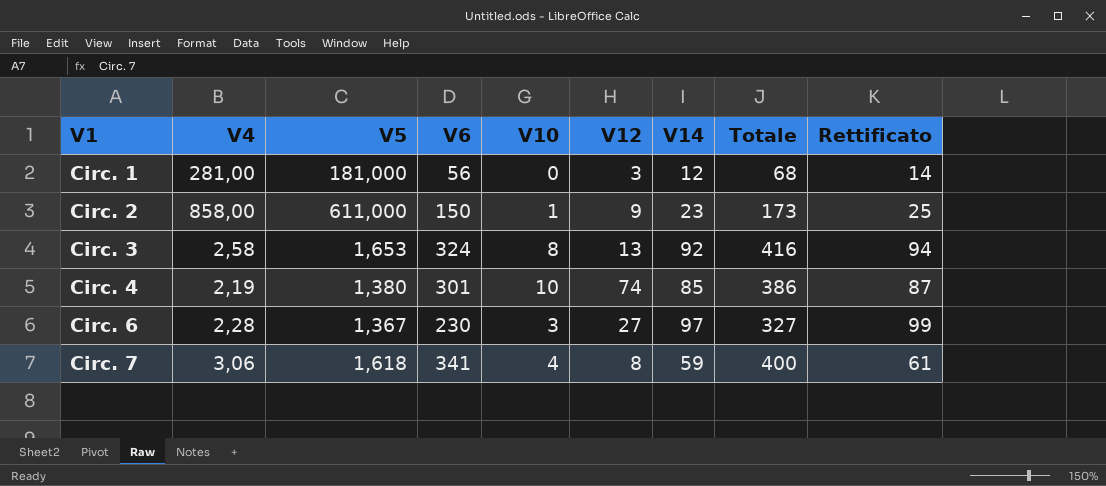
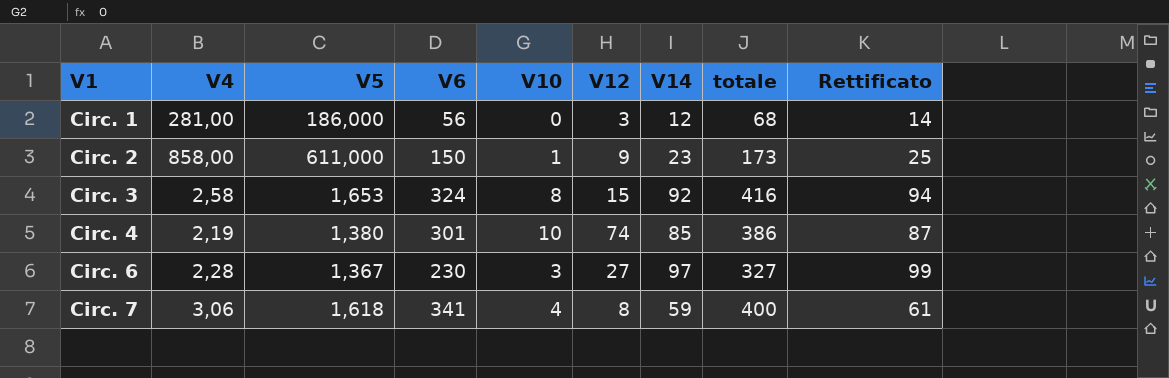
column name: Totale -> totale
Circ. 1 | V5: 181,000 -> 186,000
Circ. 3 | V12: 13 -> 15

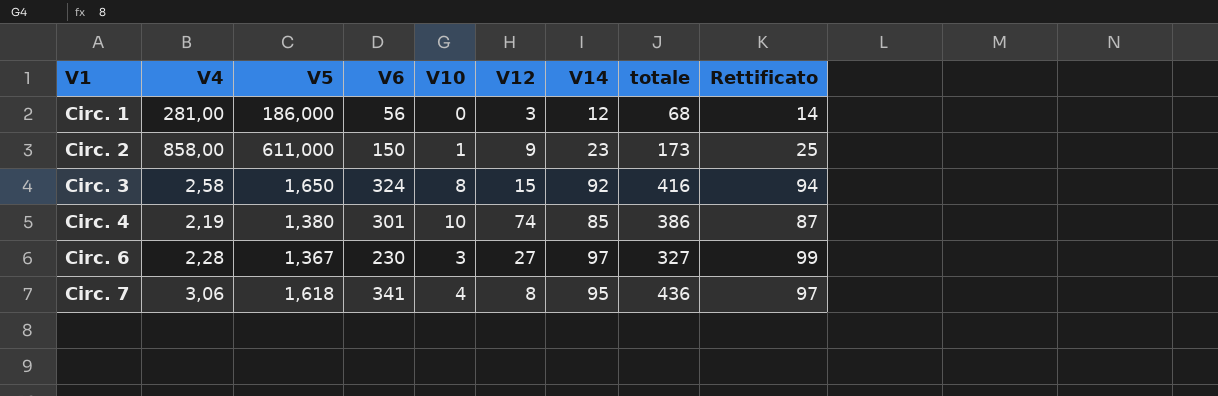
Circ. 3 | V5: 1,653 -> 1,650
Circ. 7 | V14: 59 -> 95
Circ. 7 | totale: 400 -> 436
Circ. 7 | Rettificato: 61 -> 97

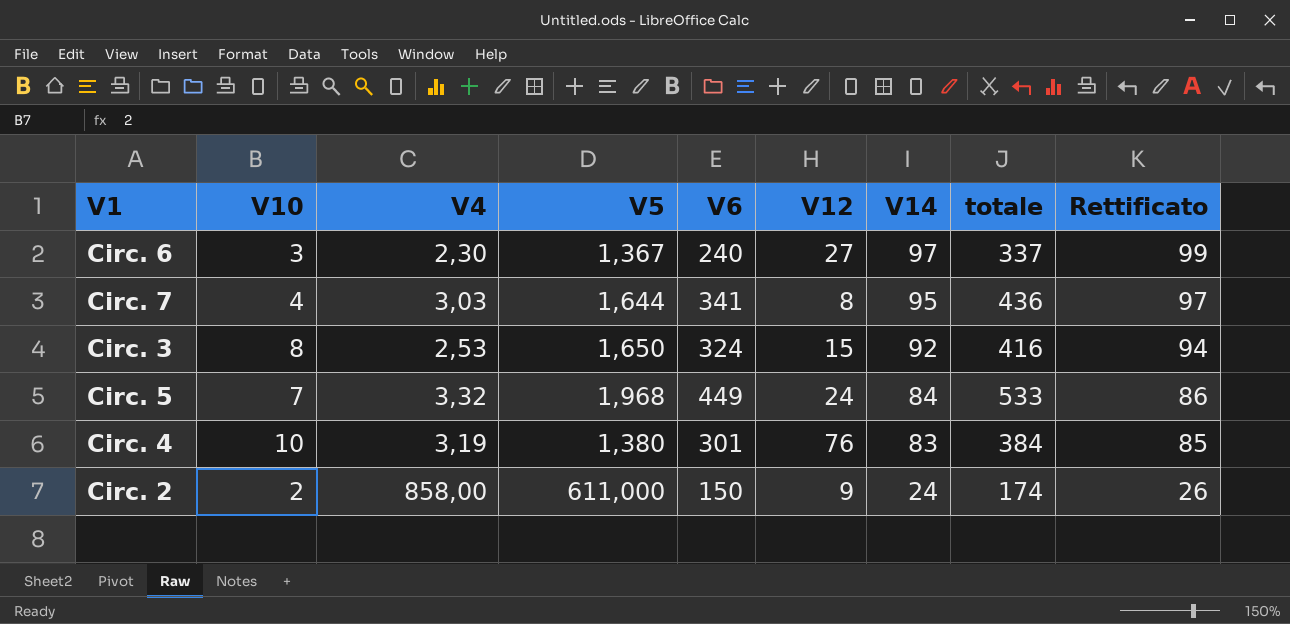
row order: V1 ascending -> V14 descending
column V10 | position: 5 -> 2
row Circ. 1: 281,00 | 186,000 | 56 | 0 | 3 | 12 | 68 | 14 -> none
Circ. 6 | V4: 2,28 -> 2,30
Circ. 6 | V6: 230 -> 240
Circ. 6 | totale: 327 -> 337
Circ. 7 | V4: 3,06 -> 3,03
Circ. 7 | V5: 1,618 -> 1,644
Circ. 3 | V4: 2,58 -> 2,53
row Circ. 5: none -> 7 | 3,32 | 1,968 | 449 | 24 | 84 | 533 | 86
Circ. 4 | V4: 2,19 -> 3,19
Circ. 4 | V12: 74 -> 76
Circ. 4 | V14: 85 -> 83
Circ. 4 | totale: 386 -> 384
Circ. 4 | Rettificato: 87 -> 85
Circ. 2 | V10: 1 -> 2
Circ. 2 | V14: 23 -> 24
Circ. 2 | totale: 173 -> 174
Circ. 2 | Rettificato: 25 -> 26

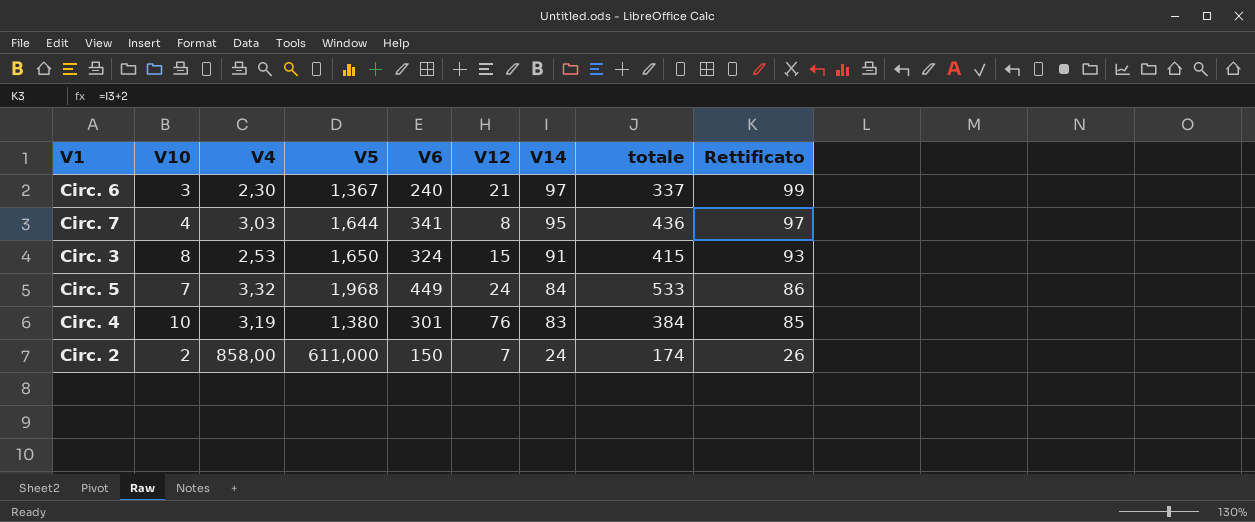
Circ. 6 | V12: 27 -> 21
Circ. 3 | V14: 92 -> 91
Circ. 3 | totale: 416 -> 415
Circ. 3 | Rettificato: 94 -> 93
Circ. 2 | V12: 9 -> 7

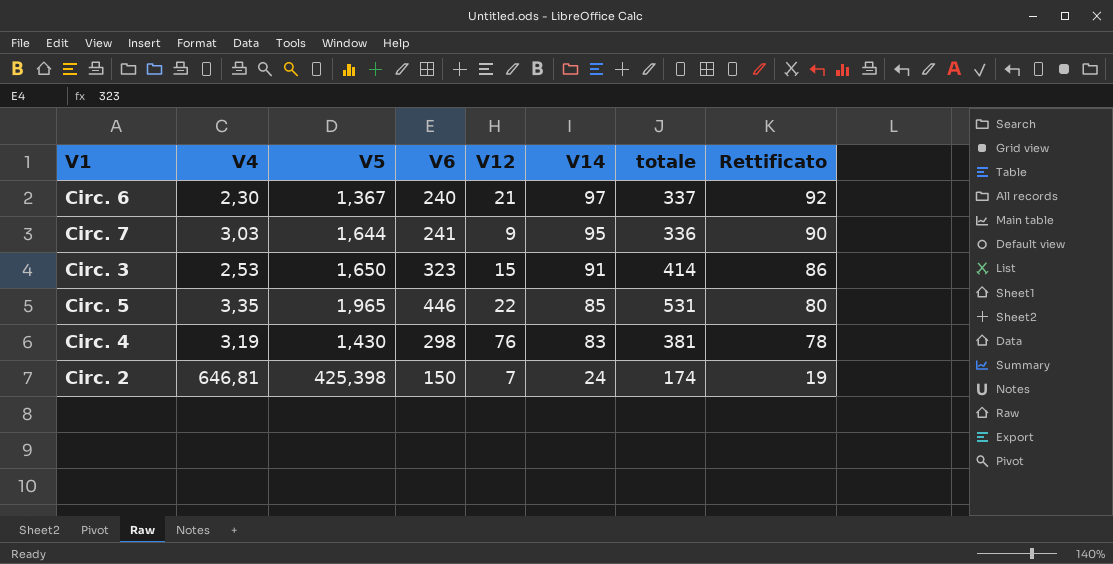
column V10 | position: 2 -> none
column Rettificato | formula: [V14] + 2 -> [V14] - 5
Circ. 7 | V6: 341 -> 241
Circ. 7 | V12: 8 -> 9
Circ. 7 | totale: 436 -> 336
Circ. 3 | V6: 324 -> 323
Circ. 3 | totale: 415 -> 414
Circ. 5 | V4: 3,32 -> 3,35
Circ. 5 | V5: 1,968 -> 1,965
Circ. 5 | V6: 449 -> 446
Circ. 5 | V12: 24 -> 22
Circ. 5 | V14: 84 -> 85
Circ. 5 | totale: 533 -> 531
Circ. 4 | V5: 1,380 -> 1,430
Circ. 4 | V6: 301 -> 298
Circ. 4 | totale: 384 -> 381
Circ. 2 | V4: 858,00 -> 646,81
Circ. 2 | V5: 611,000 -> 425,398

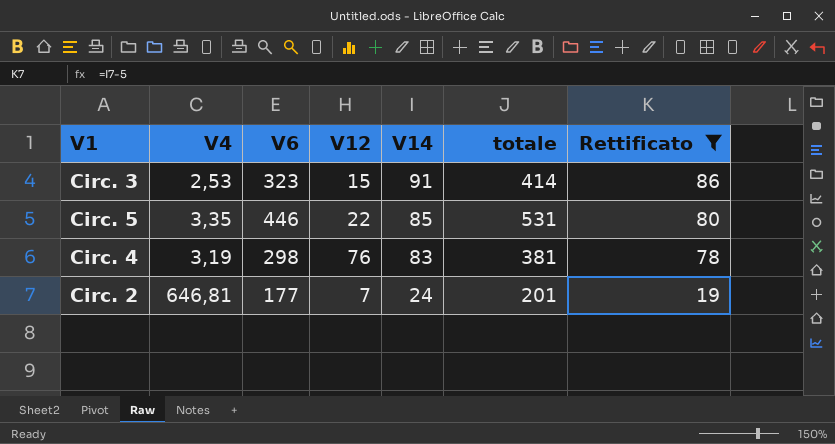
filter: none -> Rettificato <= 86
column V5 | position: 3 -> none
Circ. 2 | V6: 150 -> 177
Circ. 2 | totale: 174 -> 201

